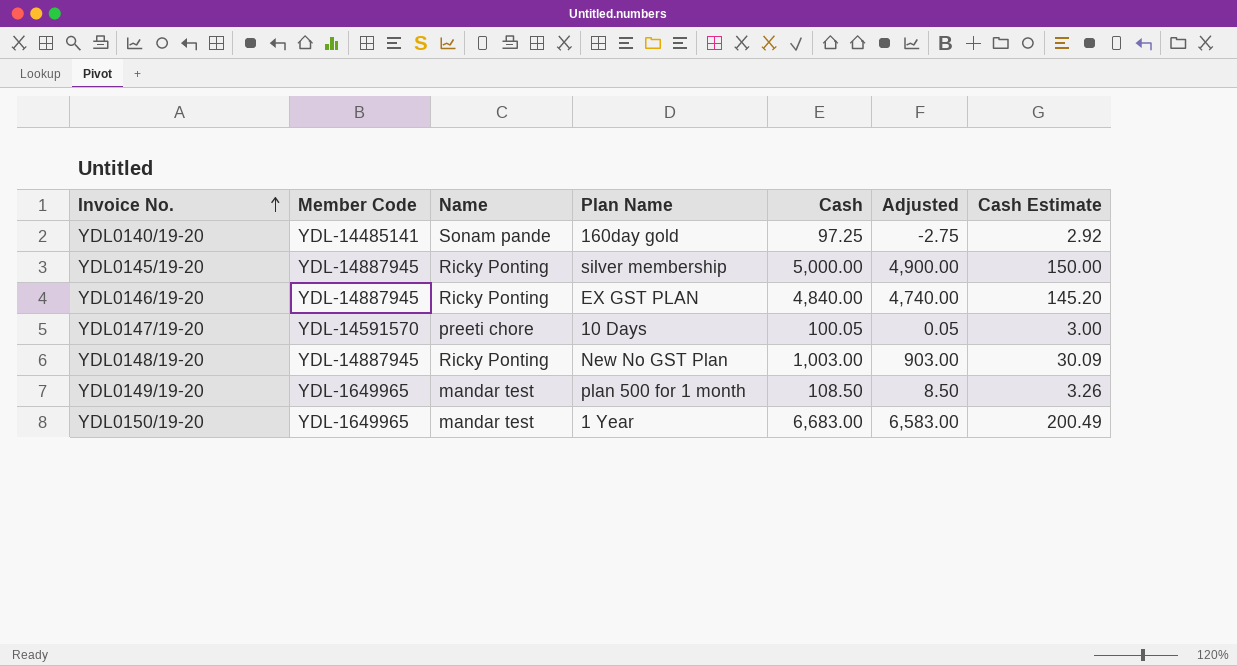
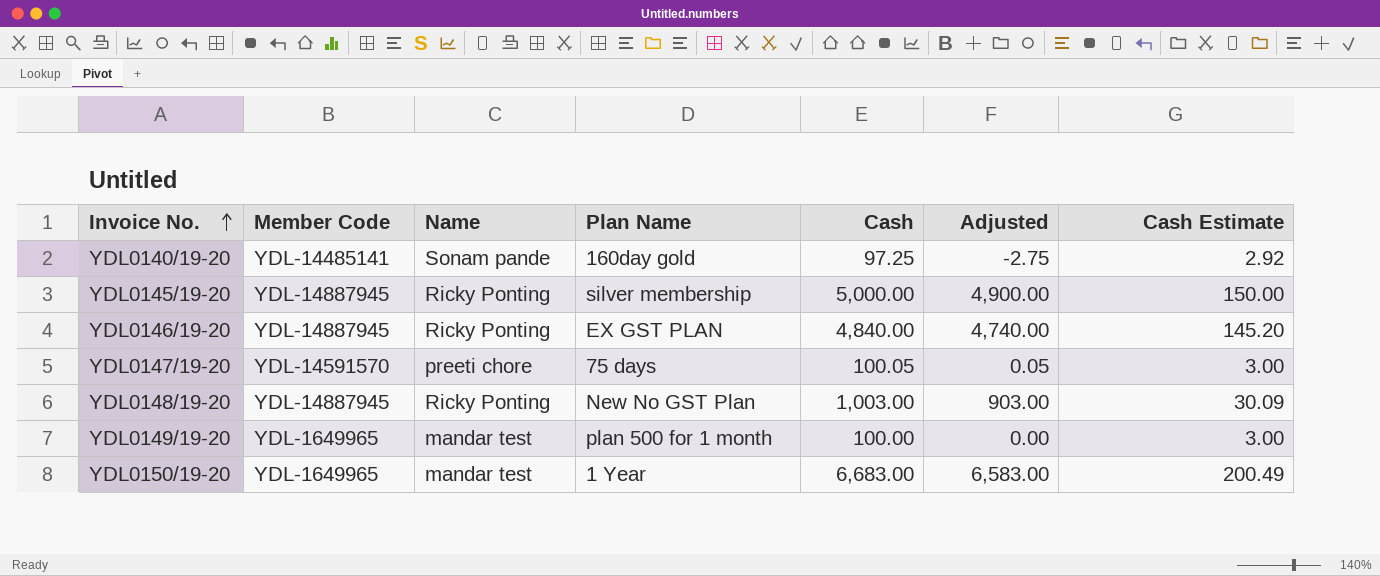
YDL0147/19-20 | Plan Name: 10 Days -> 75 days
YDL0149/19-20 | Cash: 108.50 -> 100.00
YDL0149/19-20 | Adjusted: 8.50 -> 0.00
YDL0149/19-20 | Cash Estimate: 3.26 -> 3.00

